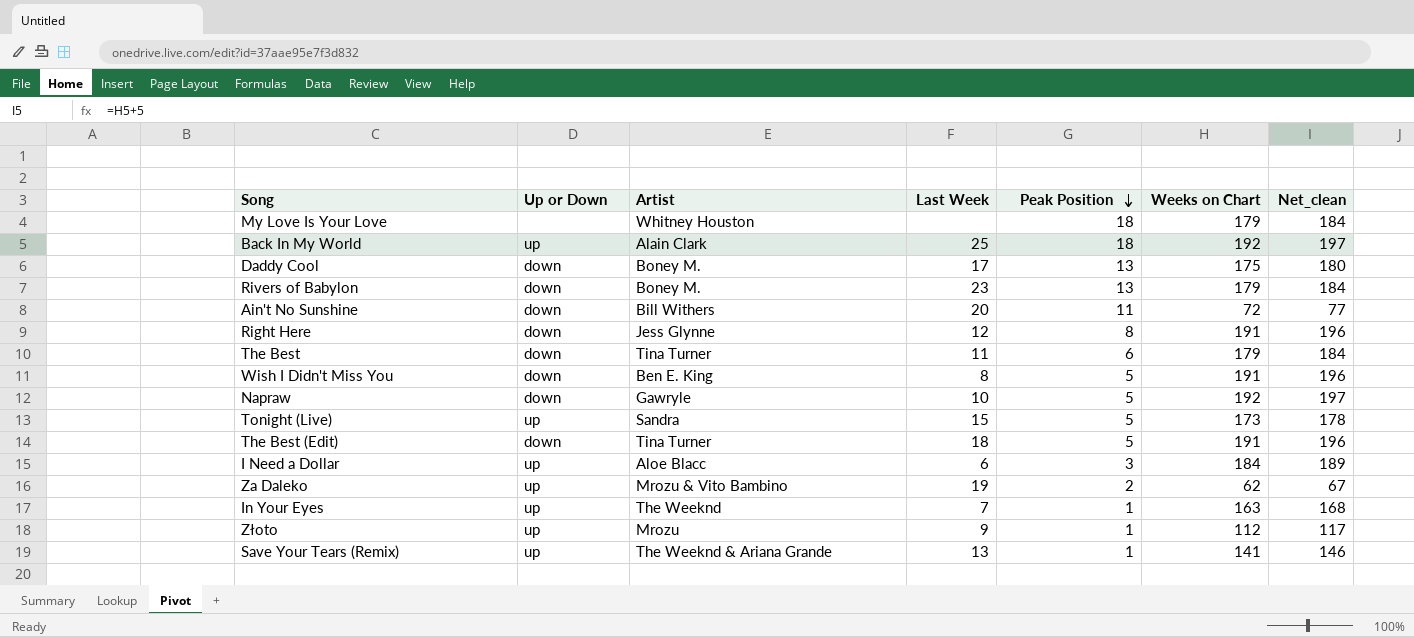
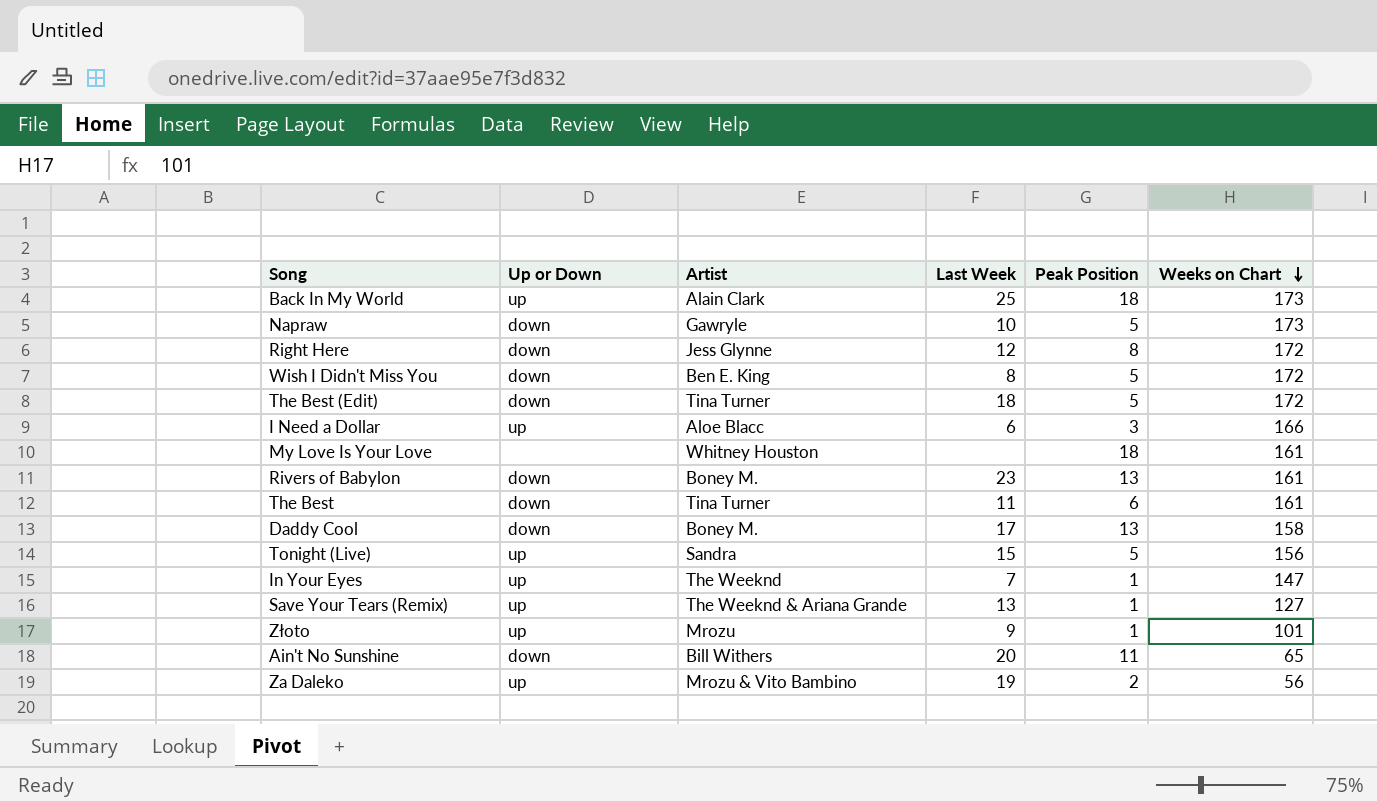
row order: Peak Position descending -> Weeks on Chart descending
column Net_clean | formula: [Weeks on Chart] + 5 -> none
Back In My World | Weeks on Chart: 192 -> 173
Napraw | Weeks on Chart: 192 -> 173
Right Here | Weeks on Chart: 191 -> 172
Wish I Didn't Miss You | Weeks on Chart: 191 -> 172
The Best (Edit) | Weeks on Chart: 191 -> 172
I Need a Dollar | Weeks on Chart: 184 -> 166
My Love Is Your Love | Weeks on Chart: 179 -> 161
Rivers of Babylon | Weeks on Chart: 179 -> 161
The Best | Weeks on Chart: 179 -> 161
Daddy Cool | Weeks on Chart: 175 -> 158
Tonight (Live) | Weeks on Chart: 173 -> 156
In Your Eyes | Weeks on Chart: 163 -> 147
Save Your Tears (Remix) | Weeks on Chart: 141 -> 127
Złoto | Weeks on Chart: 112 -> 101
Ain't No Sunshine | Weeks on Chart: 72 -> 65
Za Daleko | Weeks on Chart: 62 -> 56

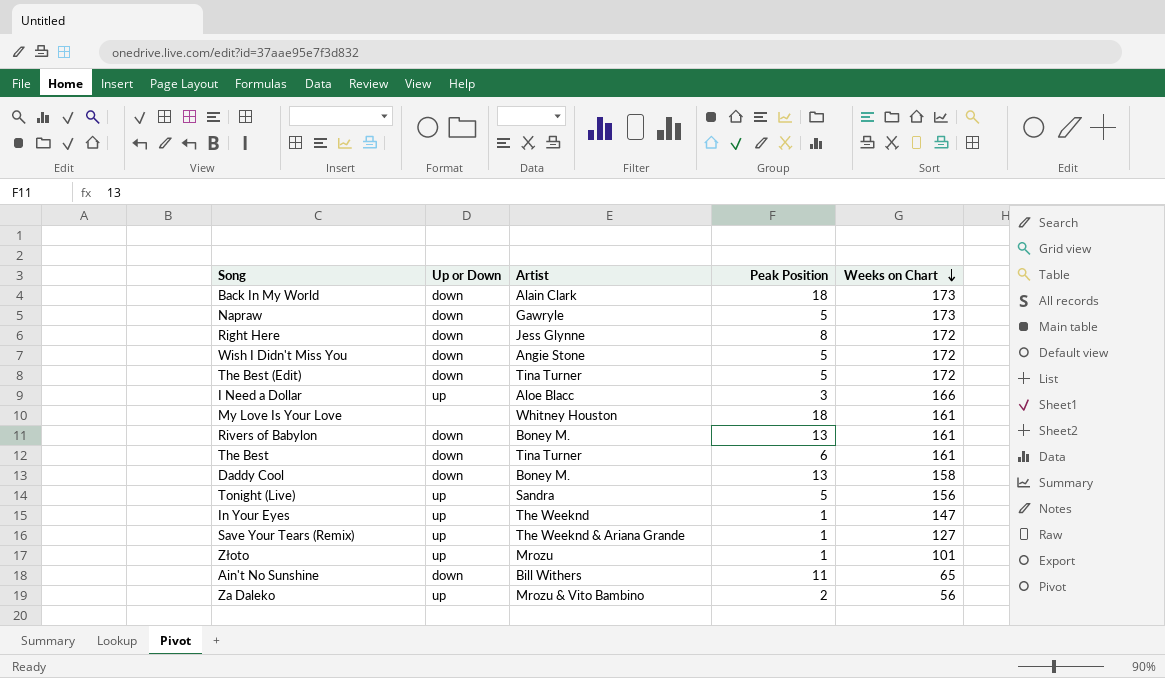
column Last Week | position: 4 -> none
Back In My World | Up or Down: up -> down
Wish I Didn't Miss You | Artist: Ben E. King -> Angie Stone

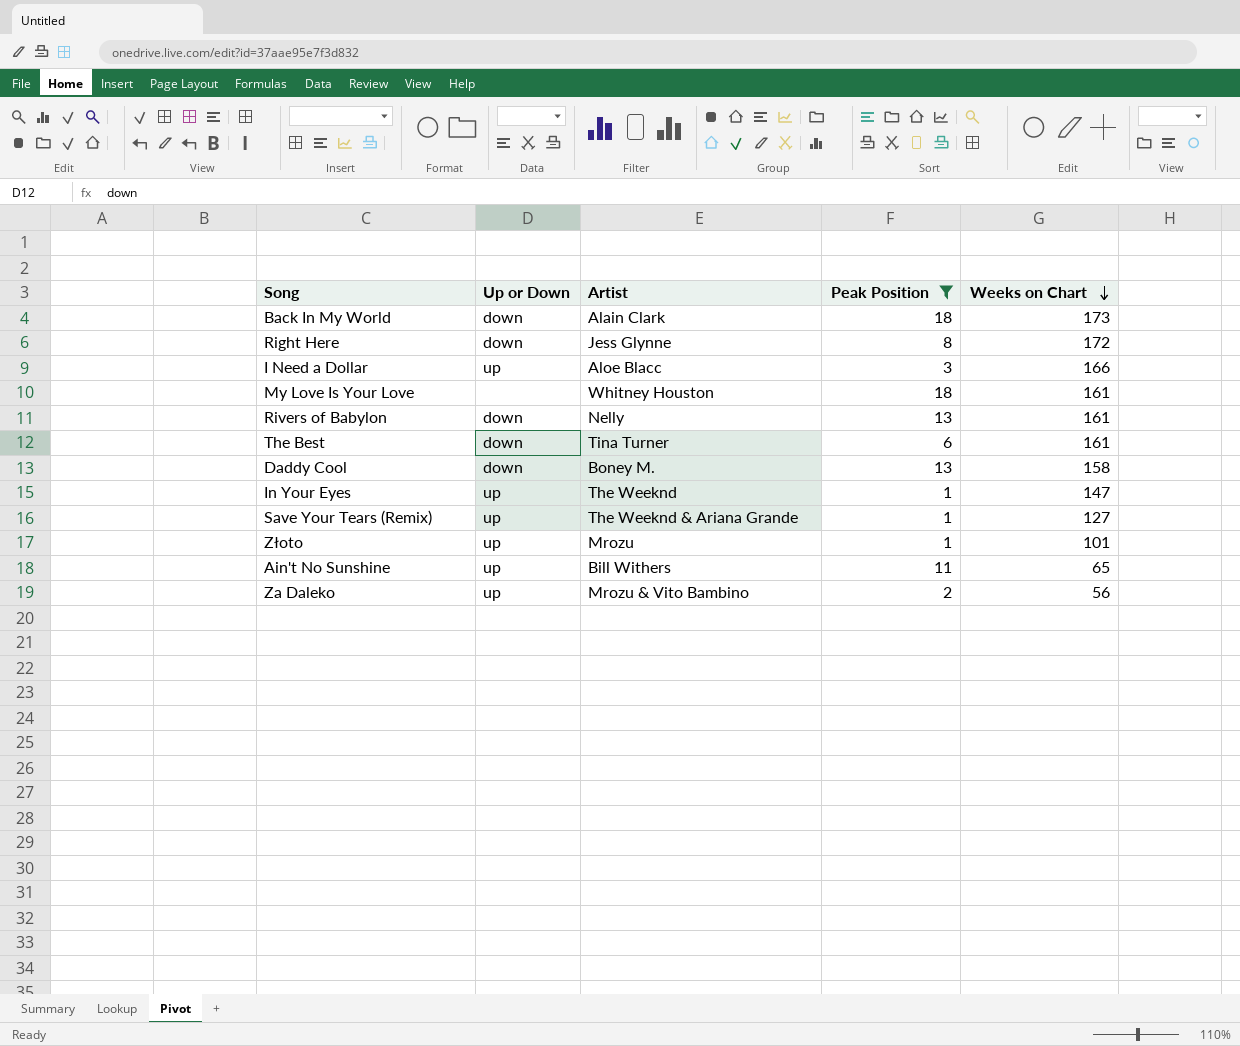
filter: none -> Peak Position != 5
Rivers of Babylon | Artist: Boney M. -> Nelly
Ain't No Sunshine | Up or Down: down -> up

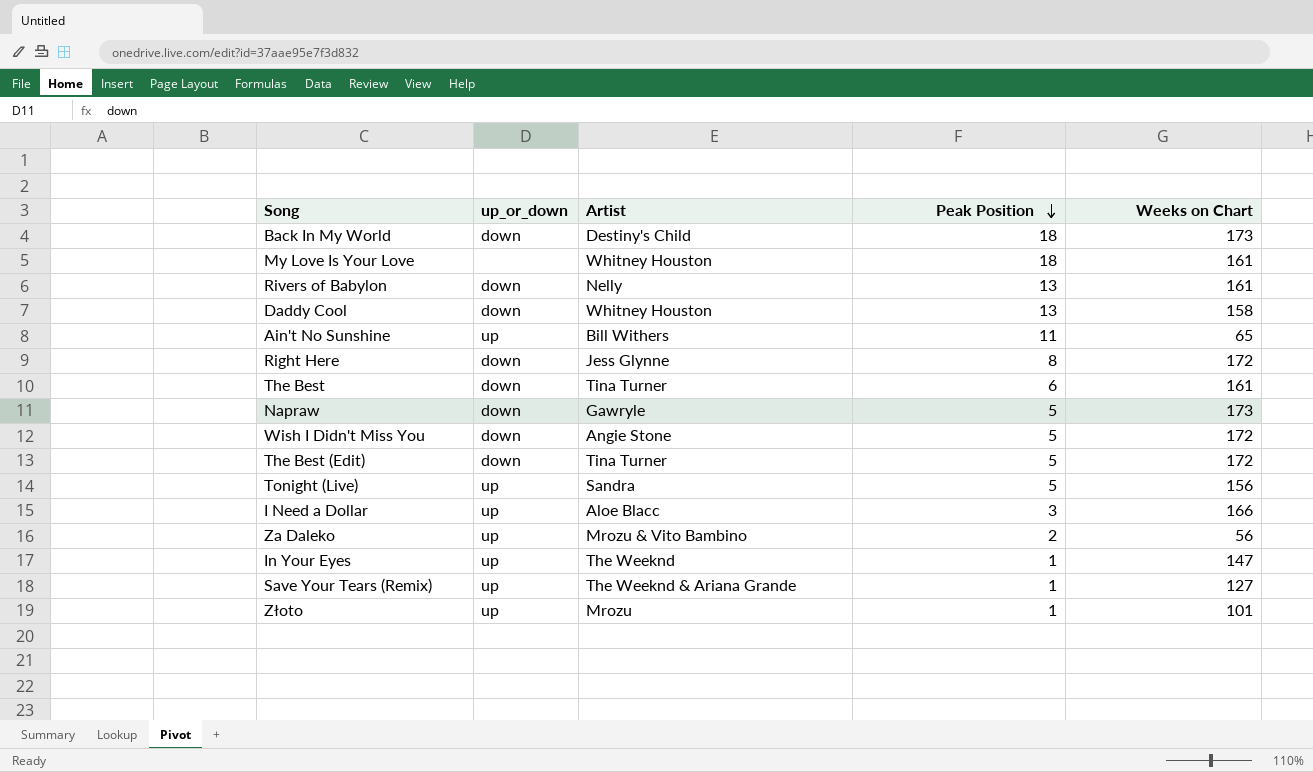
filter: Peak Position != 5 -> none
row order: Weeks on Chart descending -> Peak Position descending
column name: Up or Down -> up_or_down
Back In My World | Artist: Alain Clark -> Destiny's Child
Daddy Cool | Artist: Boney M. -> Whitney Houston

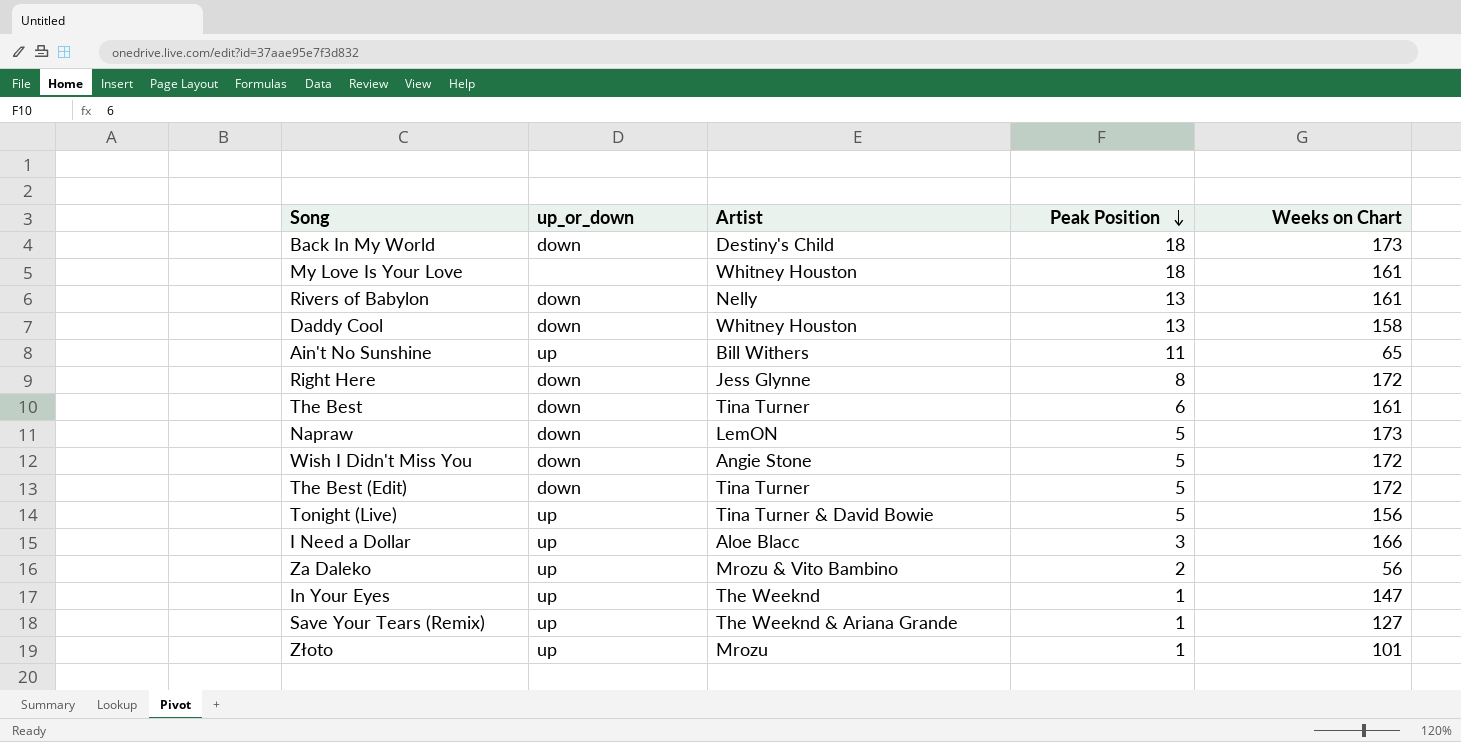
Napraw | Artist: Gawryle -> LemON
Tonight (Live) | Artist: Sandra -> Tina Turner & David Bowie

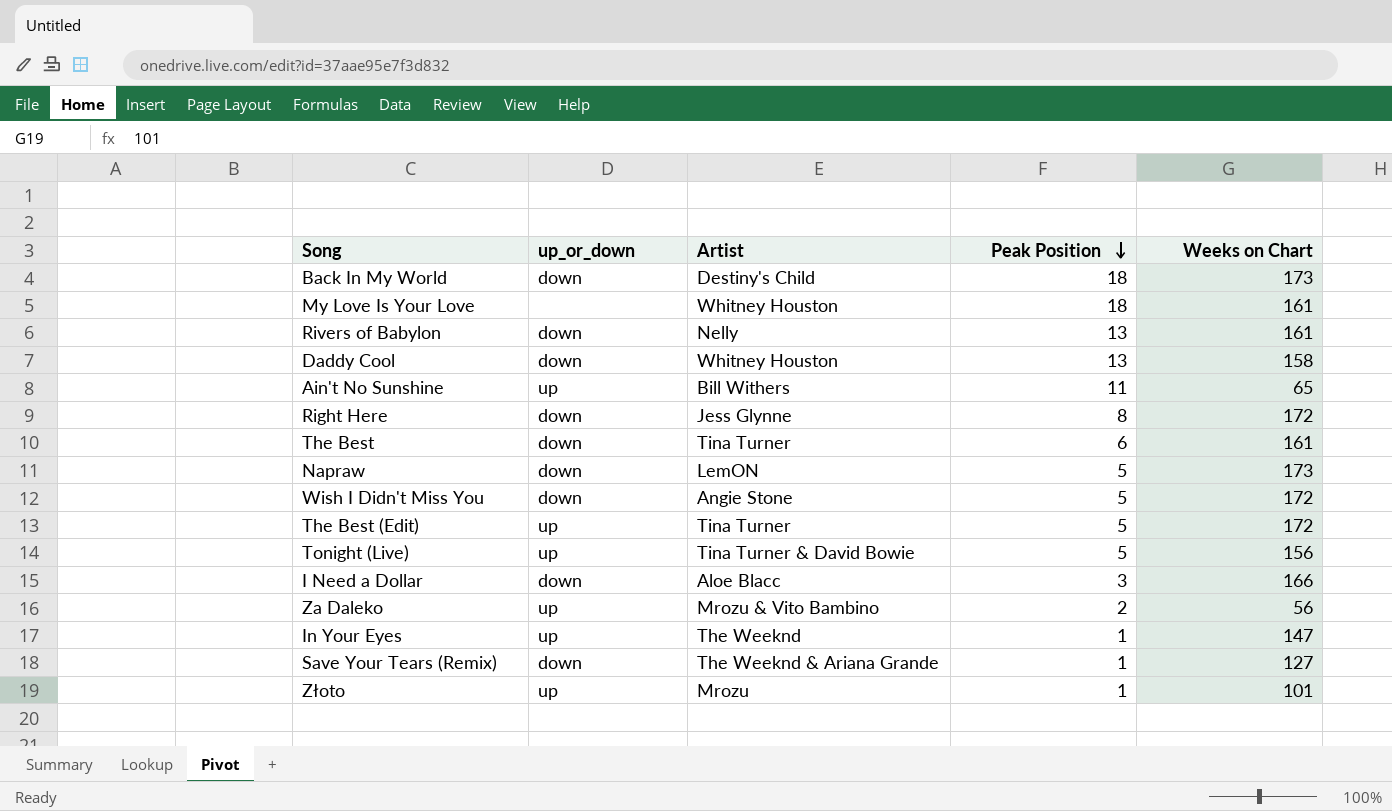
The Best (Edit) | up_or_down: down -> up
I Need a Dollar | up_or_down: up -> down
Save Your Tears (Remix) | up_or_down: up -> down

